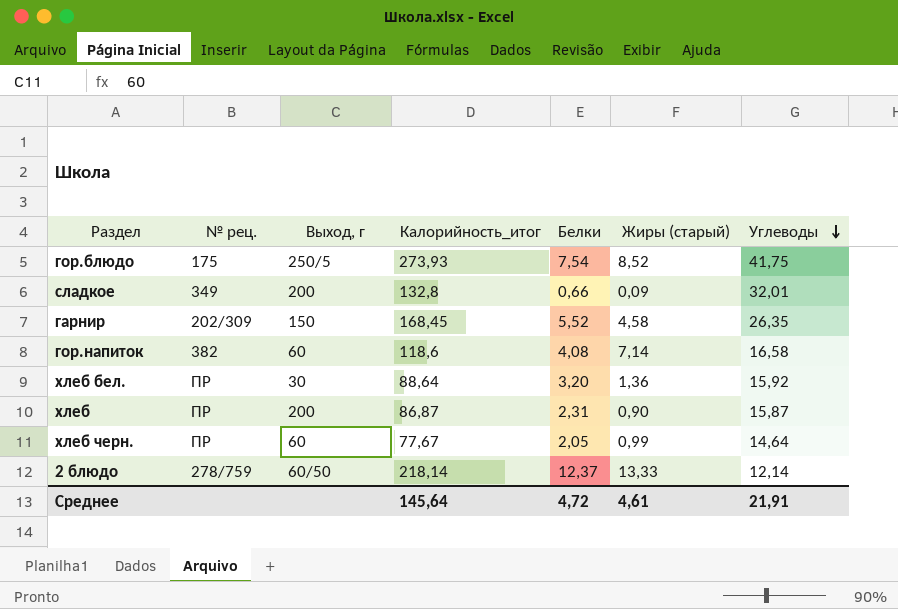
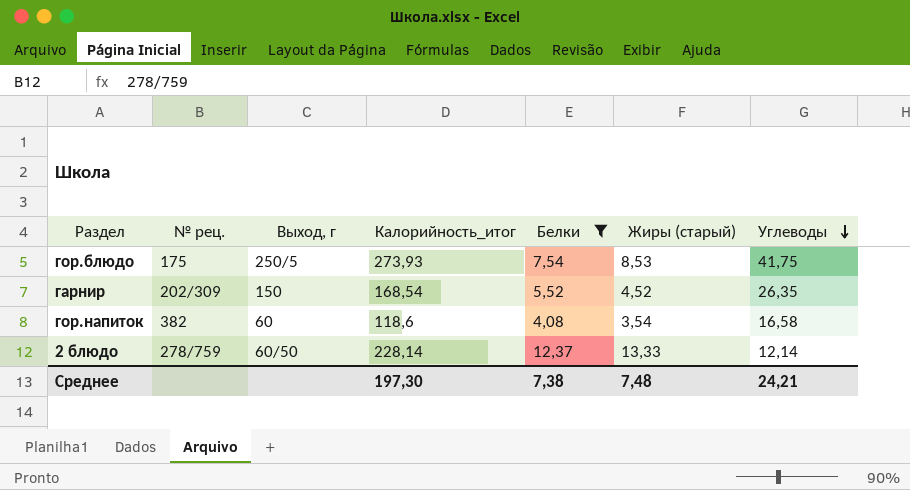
filter: none -> Белки >= 4,08
гор.блюдо | Жиры (старый): 8,52 -> 8,53
гарнир | Калорийность_итог: 168,45 -> 168,54
гарнир | Жиры (старый): 4,58 -> 4,52
гор.напиток | Жиры (старый): 7,14 -> 3,54
2 блюдо | Калорийность_итог: 218,14 -> 228,14
Среднее | Калорийность_итог: 145,64 -> 197,30
Среднее | Белки: 4,72 -> 7,38
Среднее | Жиры (старый): 4,61 -> 7,48
Среднее | Углеводы: 21,91 -> 24,21

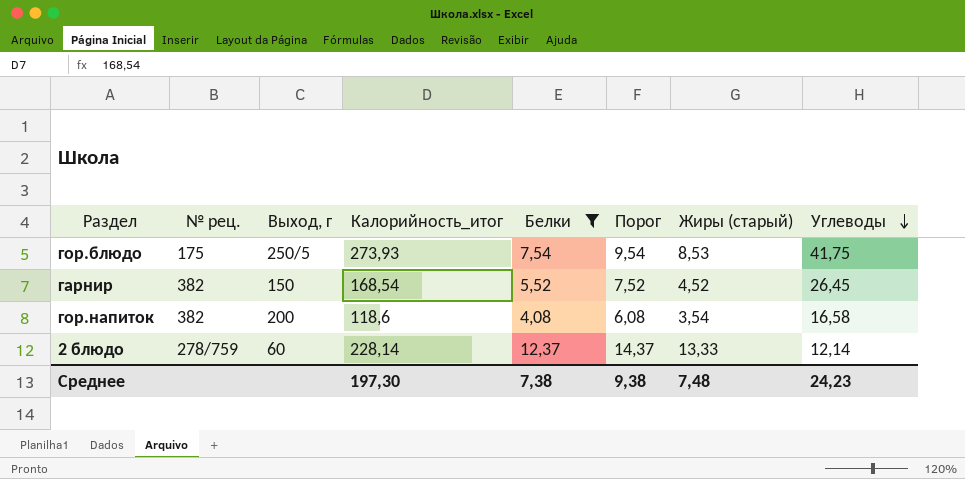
column Порог | formula: none -> [Белки] + 2
гарнир | № рец.: 202/309 -> 382
гарнир | Углеводы: 26,35 -> 26,45
гор.напиток | Выход, г: 60 -> 200
2 блюдо | Выход, г: 60/50 -> 60
Среднее | Углеводы: 24,21 -> 24,23

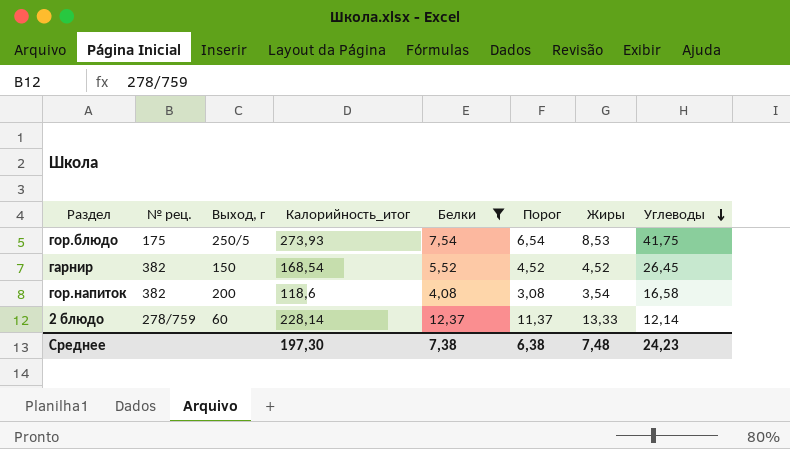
column Порог | formula: [Белки] + 2 -> [Белки] - 1
column name: Жиры (старый) -> Жиры
Среднее | Порог: 9,38 -> 6,38

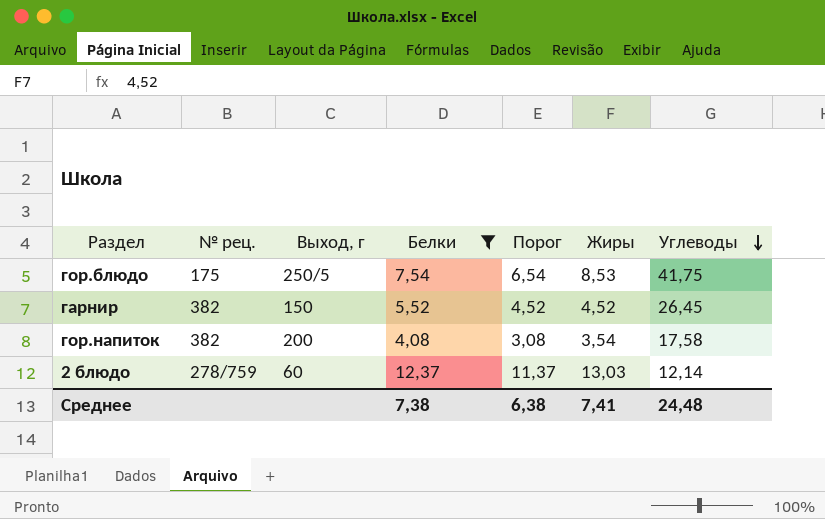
column Калорийность_итог | position: 4 -> none
гор.напиток | Углеводы: 16,58 -> 17,58
2 блюдо | Жиры: 13,33 -> 13,03
Среднее | Жиры: 7,48 -> 7,41
Среднее | Углеводы: 24,23 -> 24,48

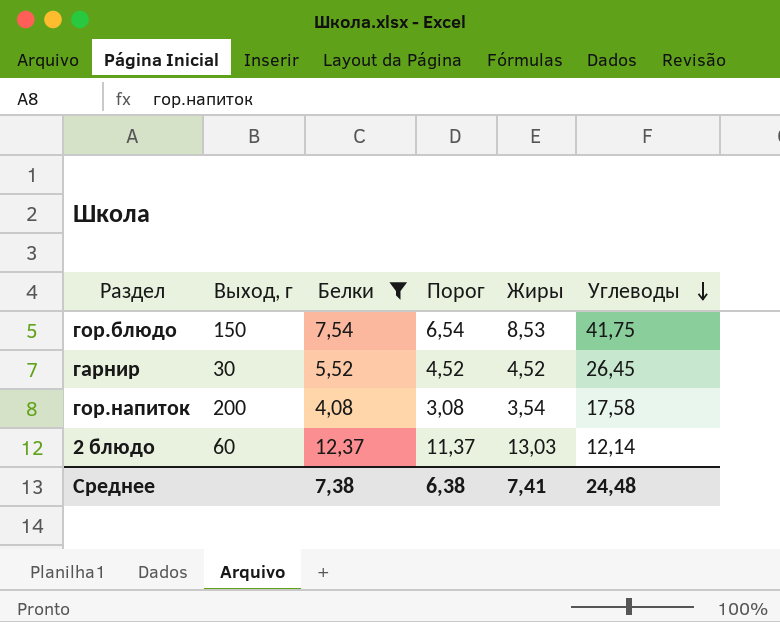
column № рец. | position: 2 -> none
гор.блюдо | Выход, г: 250/5 -> 150
гарнир | Выход, г: 150 -> 30

